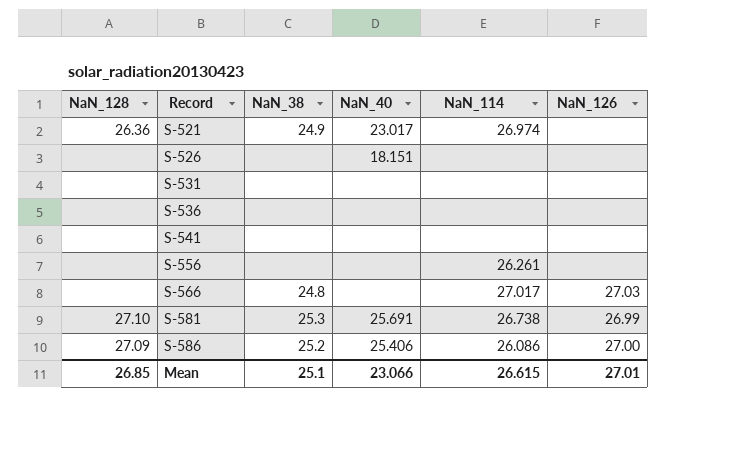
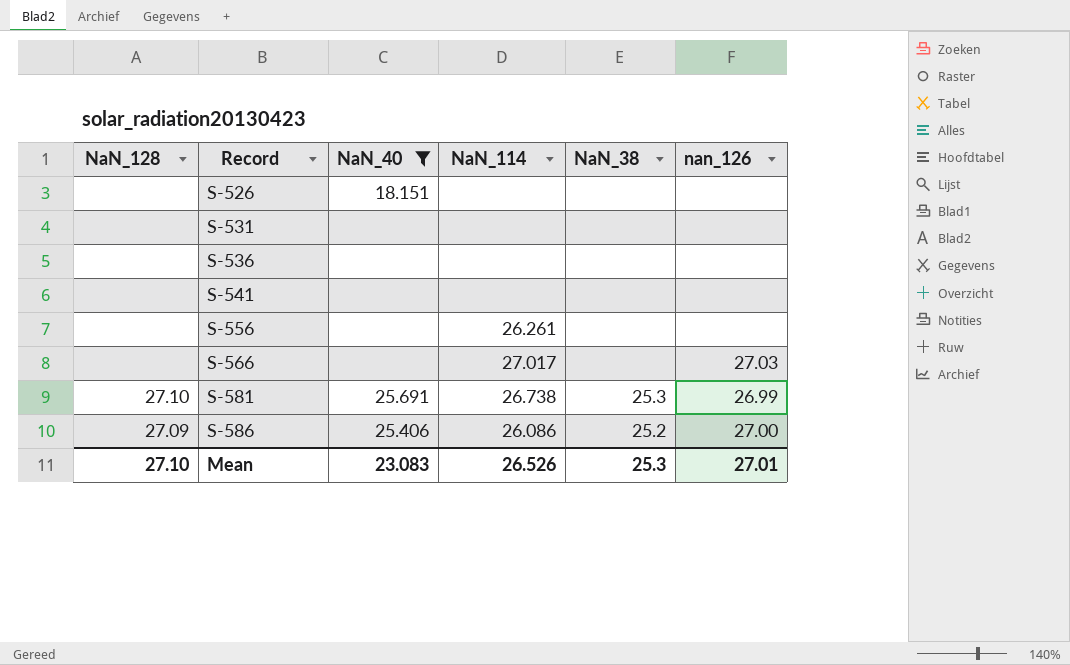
filter: none -> NaN_40 != 23.017
column NaN_38 | position: 3 -> 5
column name: NaN_126 -> nan_126
S-566 | NaN_38: 24.8 -> none
Mean | NaN_128: 26.85 -> 27.10
Mean | NaN_40: 23.066 -> 23.083
Mean | NaN_114: 26.615 -> 26.526
Mean | NaN_38: 25.1 -> 25.3

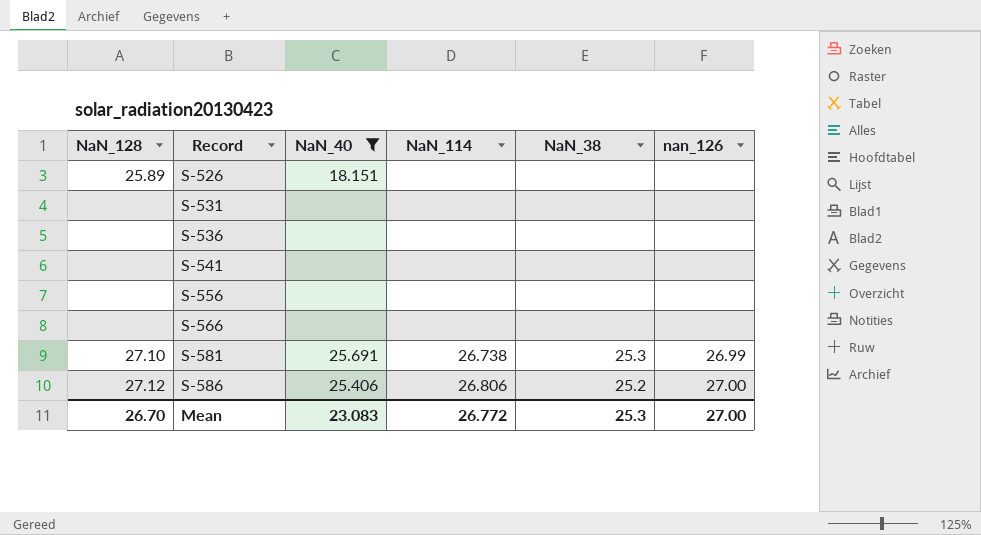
S-526 | NaN_128: none -> 25.89
S-556 | NaN_114: 26.261 -> none
S-566 | NaN_114: 27.017 -> none
S-566 | nan_126: 27.03 -> none
S-586 | NaN_128: 27.09 -> 27.12
S-586 | NaN_114: 26.086 -> 26.806
Mean | NaN_128: 27.10 -> 26.70
Mean | NaN_114: 26.526 -> 26.772
Mean | nan_126: 27.01 -> 27.00

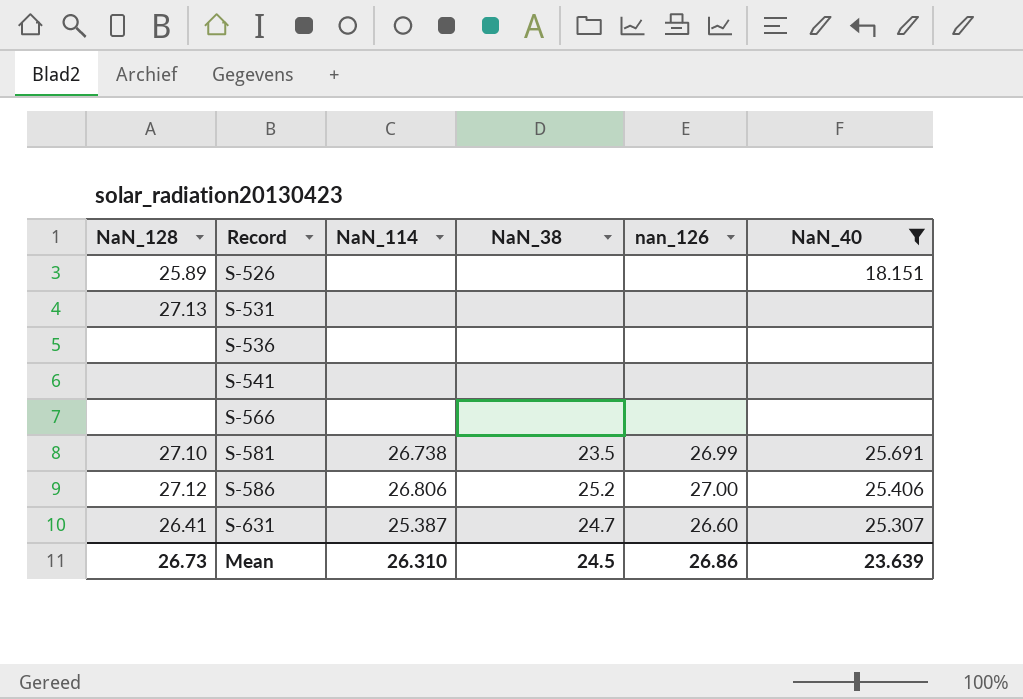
column NaN_40 | position: 3 -> 6
row S-556: none | none | none | none | none -> none
S-531 | NaN_128: none -> 27.13
S-581 | NaN_38: 25.3 -> 23.5
row S-631: none -> 26.41 | 25.387 | 24.7 | 26.60 | 25.307
Mean | NaN_128: 26.70 -> 26.73
Mean | NaN_114: 26.772 -> 26.310
Mean | NaN_38: 25.3 -> 24.5
Mean | nan_126: 27.00 -> 26.86
Mean | NaN_40: 23.083 -> 23.639

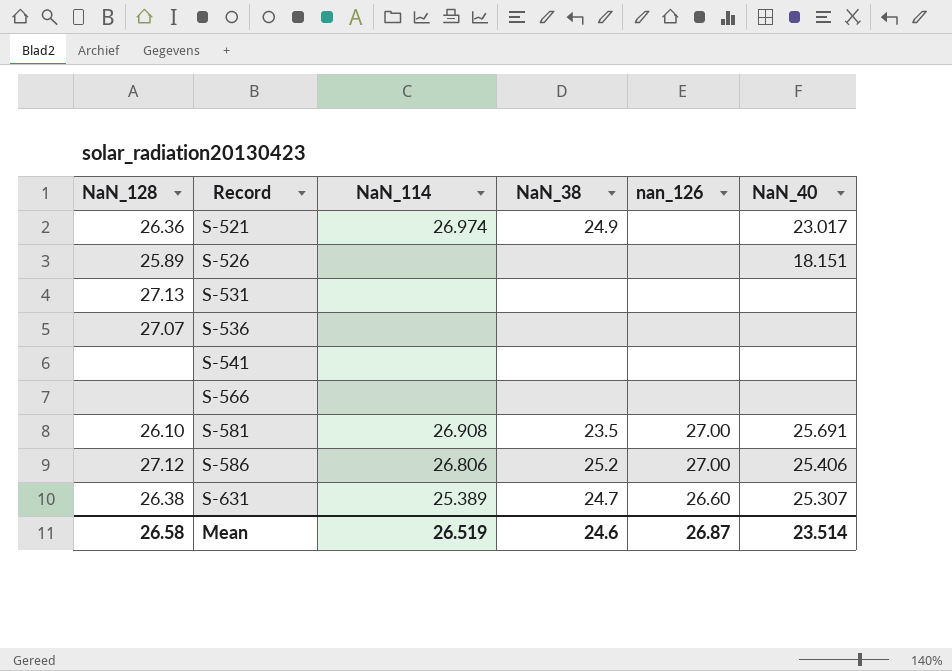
filter: NaN_40 != 23.017 -> none
S-536 | NaN_128: none -> 27.07
S-581 | NaN_128: 27.10 -> 26.10
S-581 | NaN_114: 26.738 -> 26.908
S-581 | nan_126: 26.99 -> 27.00
S-631 | NaN_128: 26.41 -> 26.38
S-631 | NaN_114: 25.387 -> 25.389
Mean | NaN_128: 26.73 -> 26.58
Mean | NaN_114: 26.310 -> 26.519
Mean | NaN_38: 24.5 -> 24.6
Mean | nan_126: 26.86 -> 26.87
Mean | NaN_40: 23.639 -> 23.514

